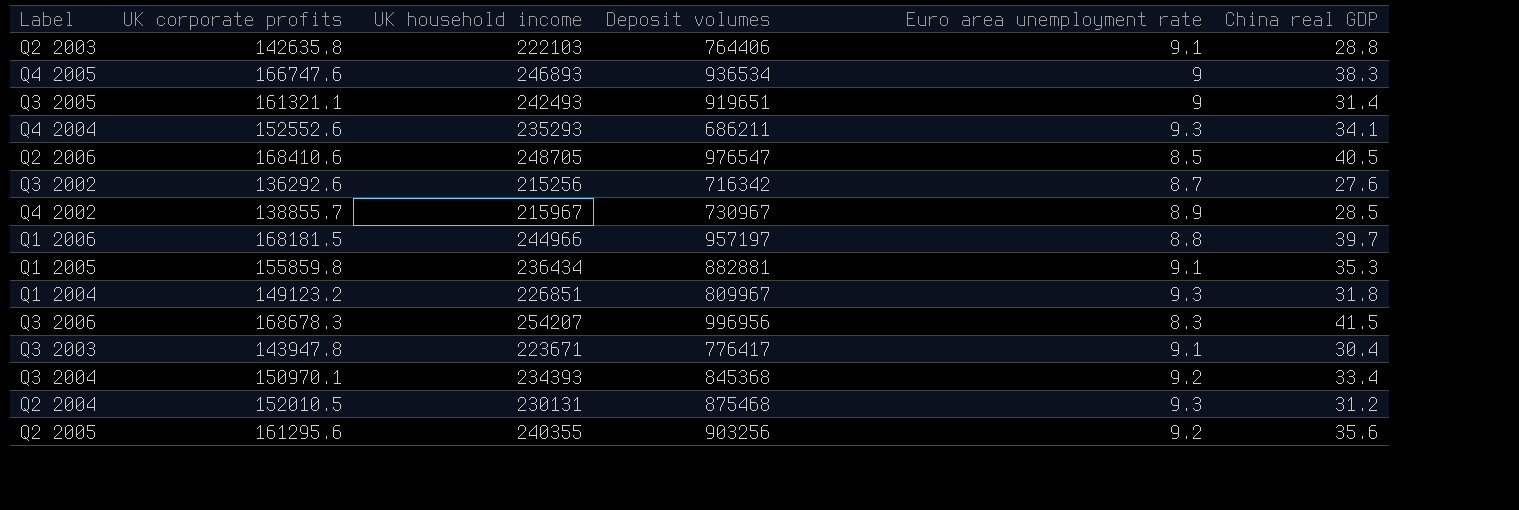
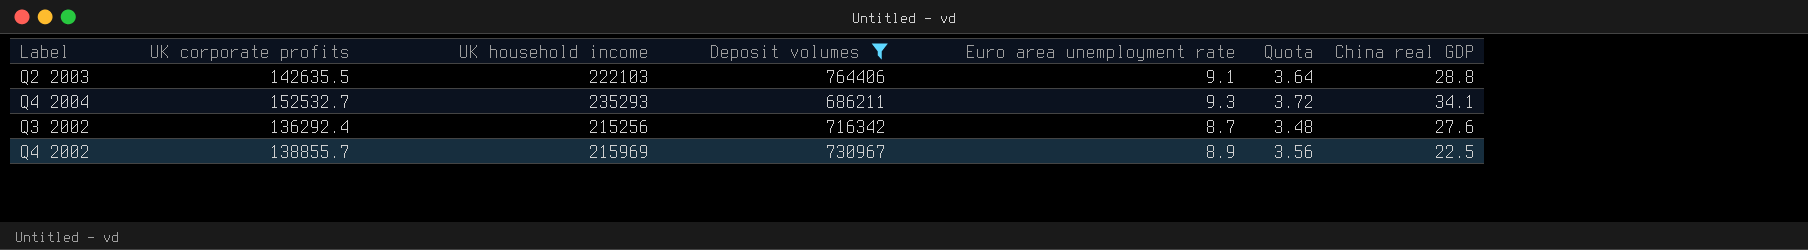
filter: none -> Deposit volumes <= 764406
column Quota | formula: none -> [Euro area unemployment rate] * 0.4
Q2 2003 | UK corporate profits: 142635.8 -> 142635.5
Q4 2004 | UK corporate profits: 152552.6 -> 152532.7
Q3 2002 | UK corporate profits: 136292.6 -> 136292.4
Q4 2002 | UK household income: 215967 -> 215969
Q4 2002 | China real GDP: 28.5 -> 22.5

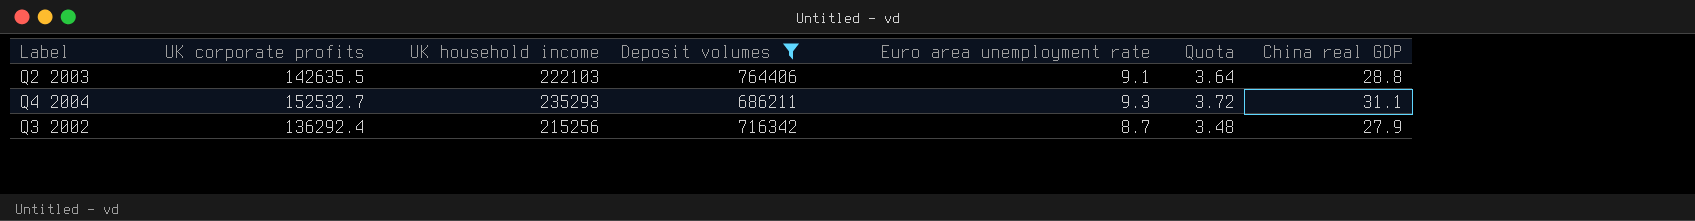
row Q4 2002: 138855.7 | 215969 | 730967 | 8.9 | 3.56 | 22.5 -> none
Q4 2004 | China real GDP: 34.1 -> 31.1
Q3 2002 | China real GDP: 27.6 -> 27.9

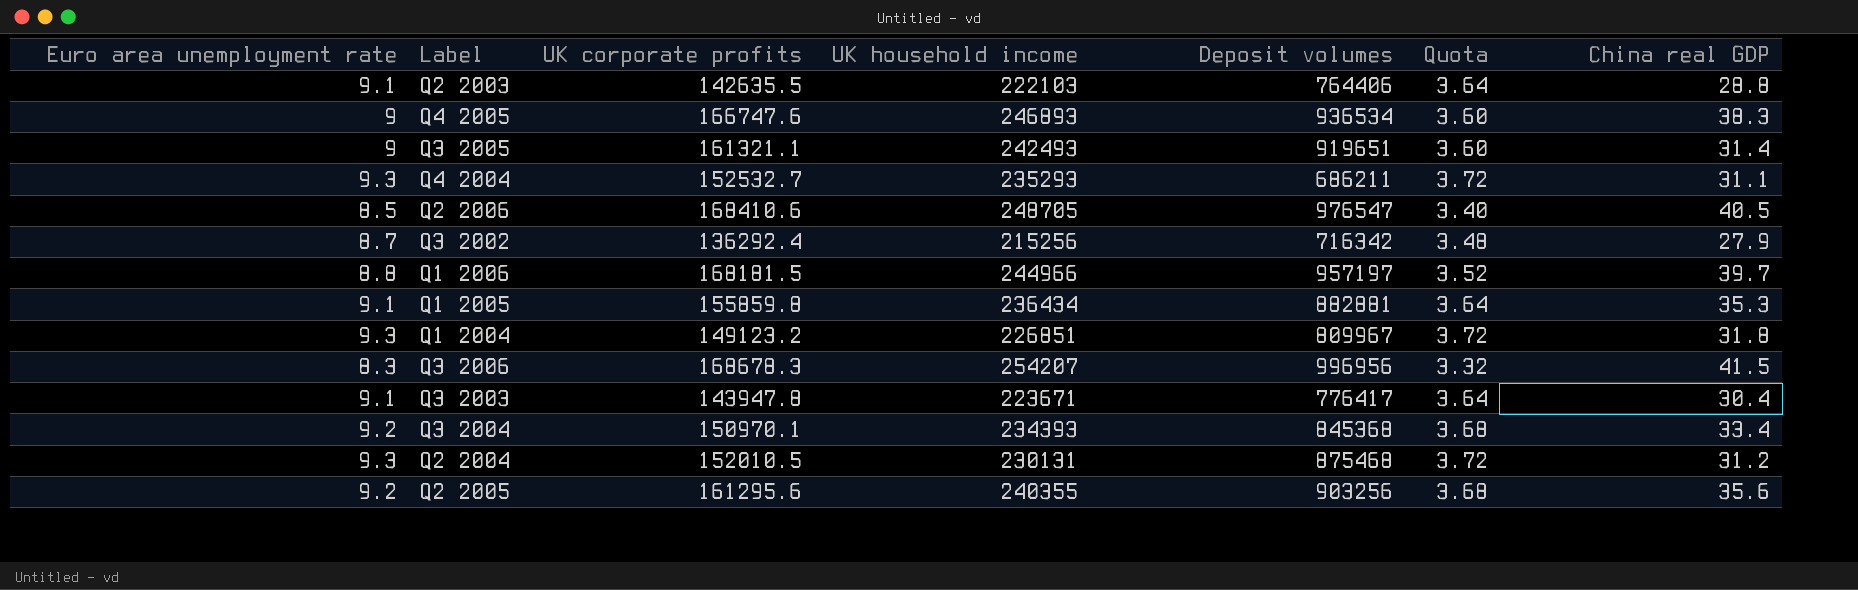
filter: Deposit volumes <= 764406 -> none
column Euro area unemployment rate | position: 5 -> 1

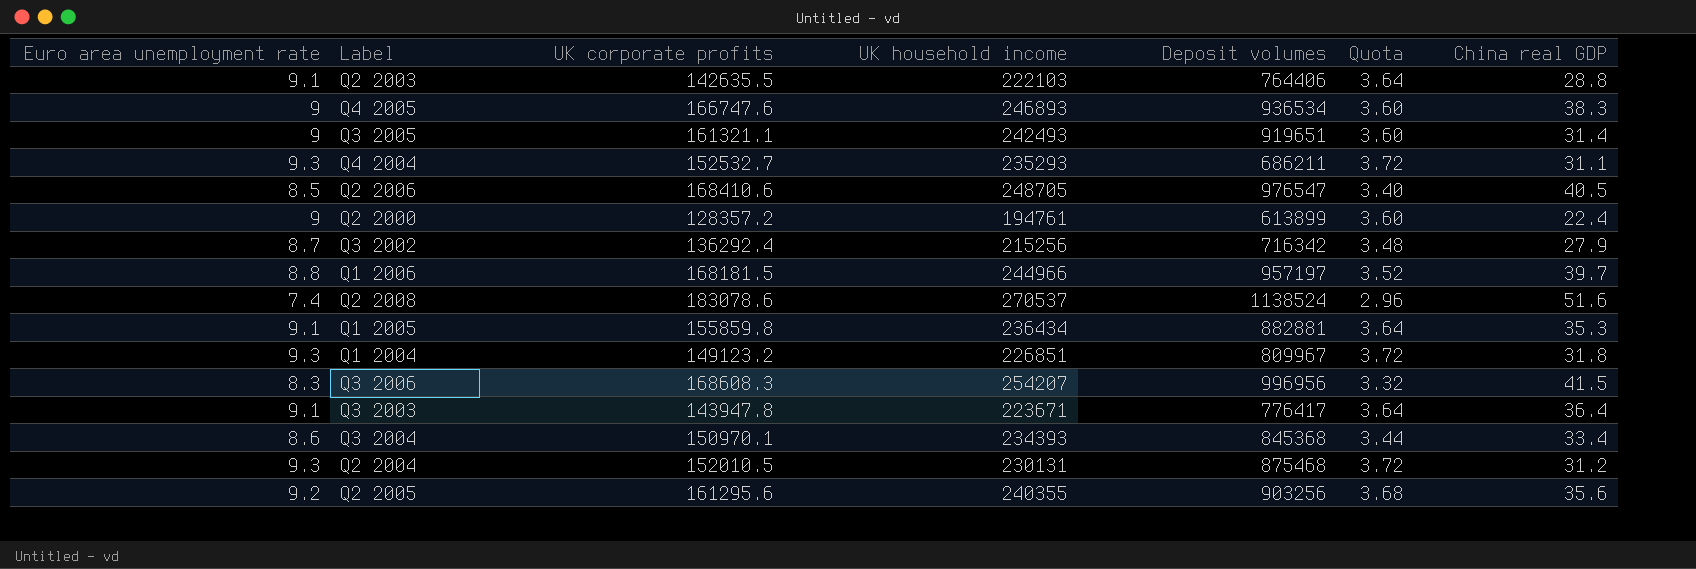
row Q2 2000: none -> 9 | 128357.2 | 194761 | 613899 | 3.60 | 22.4
row Q2 2008: none -> 7.4 | 183078.6 | 270537 | 1138524 | 2.96 | 51.6
Q3 2006 | UK corporate profits: 168678.3 -> 168608.3
Q3 2003 | China real GDP: 30.4 -> 36.4
Q3 2004 | Euro area unemployment rate: 9.2 -> 8.6
Q3 2004 | Quota: 3.68 -> 3.44

